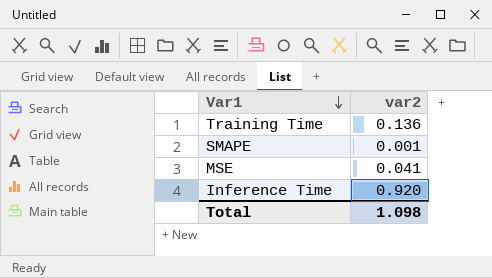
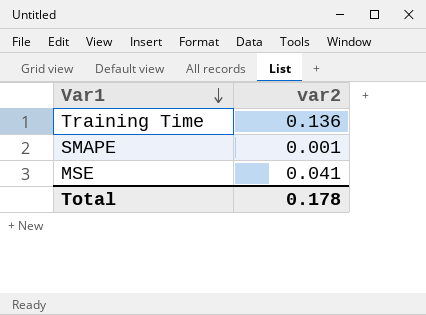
row Inference Time: 0.920 -> none
Total | var2: 1.098 -> 0.178

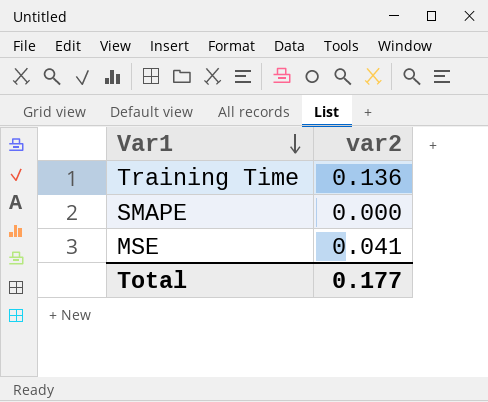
SMAPE | var2: 0.001 -> 0.000
Total | var2: 0.178 -> 0.177

